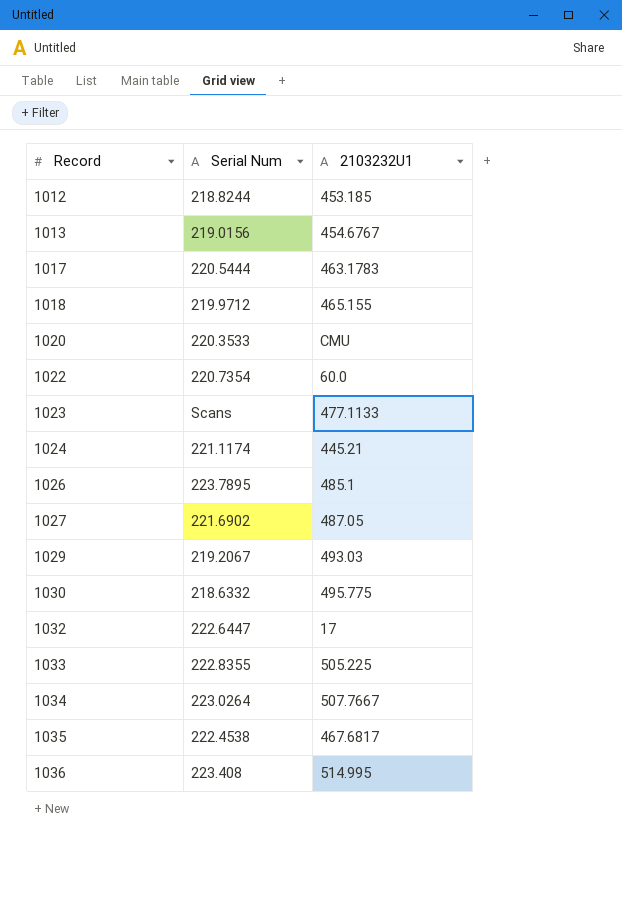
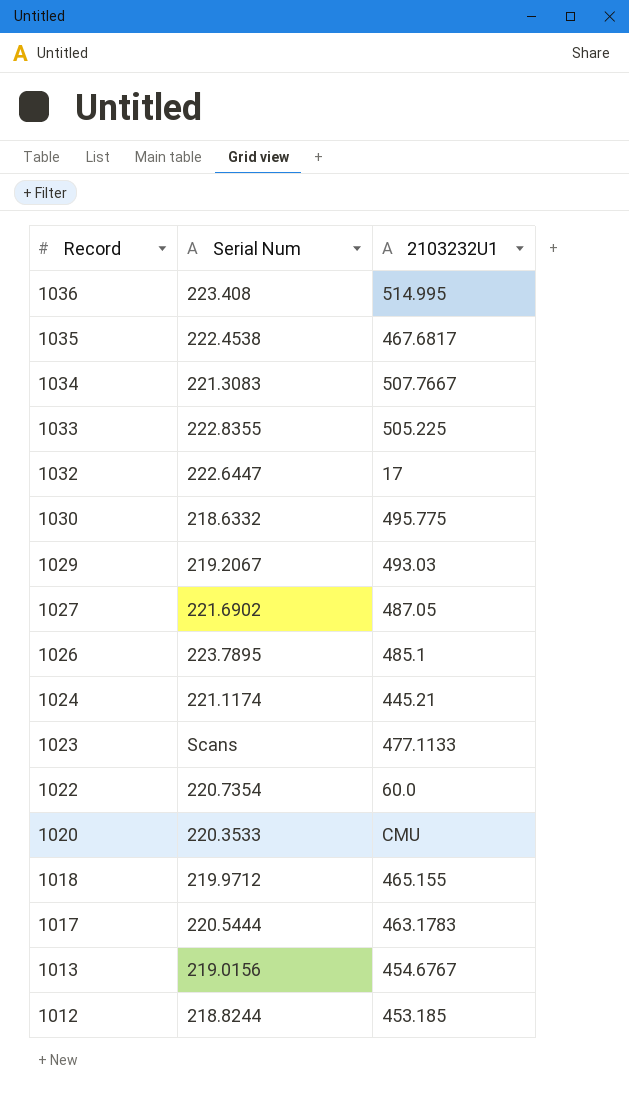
row order: Record ascending -> Record descending
1034 | Serial Num: 223.0264 -> 221.3083

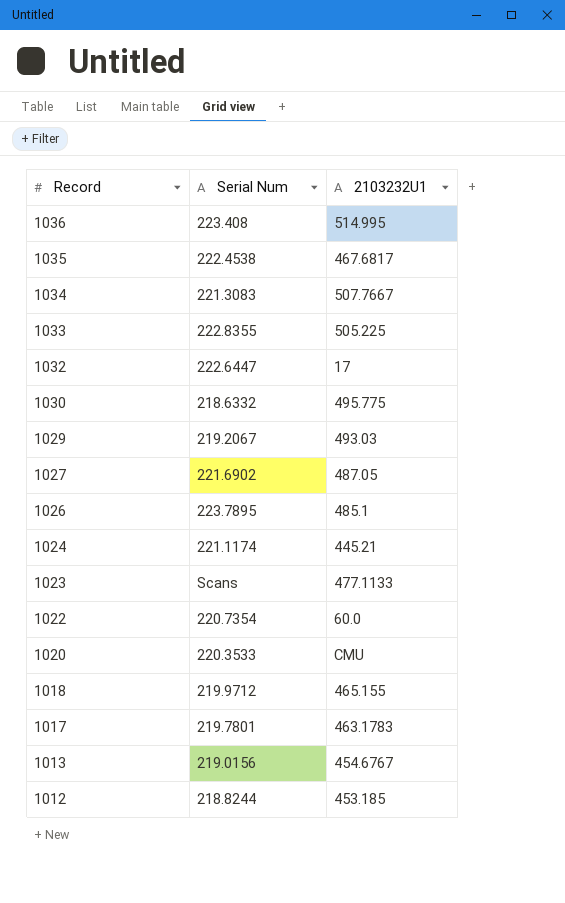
1017 | Serial Num: 220.5444 -> 219.7801

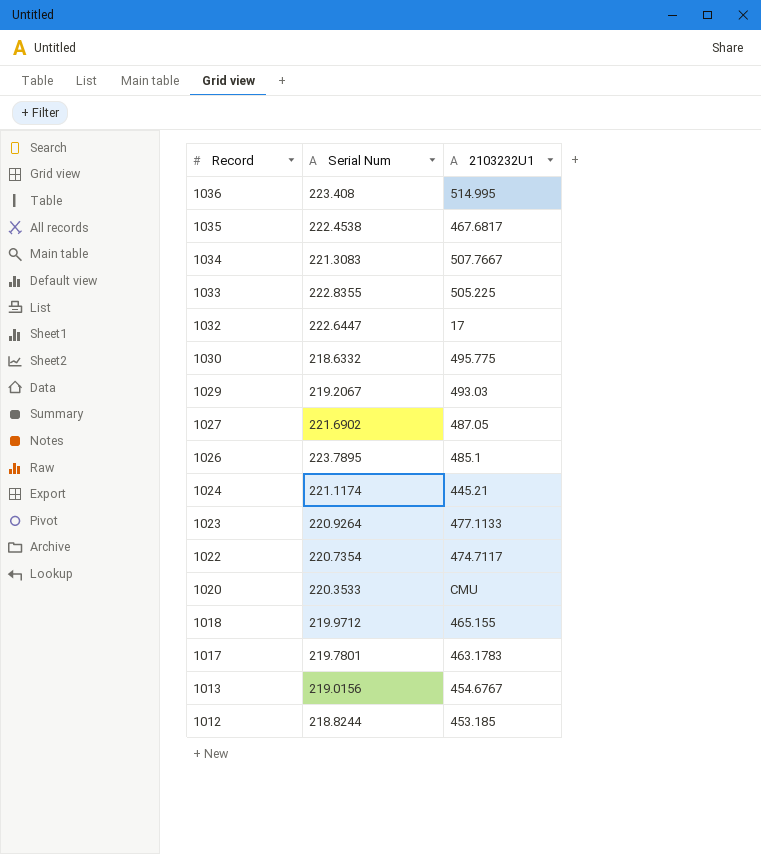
1023 | Serial Num: Scans -> 220.9264
1022 | 2103232U1: 60.0 -> 474.7117

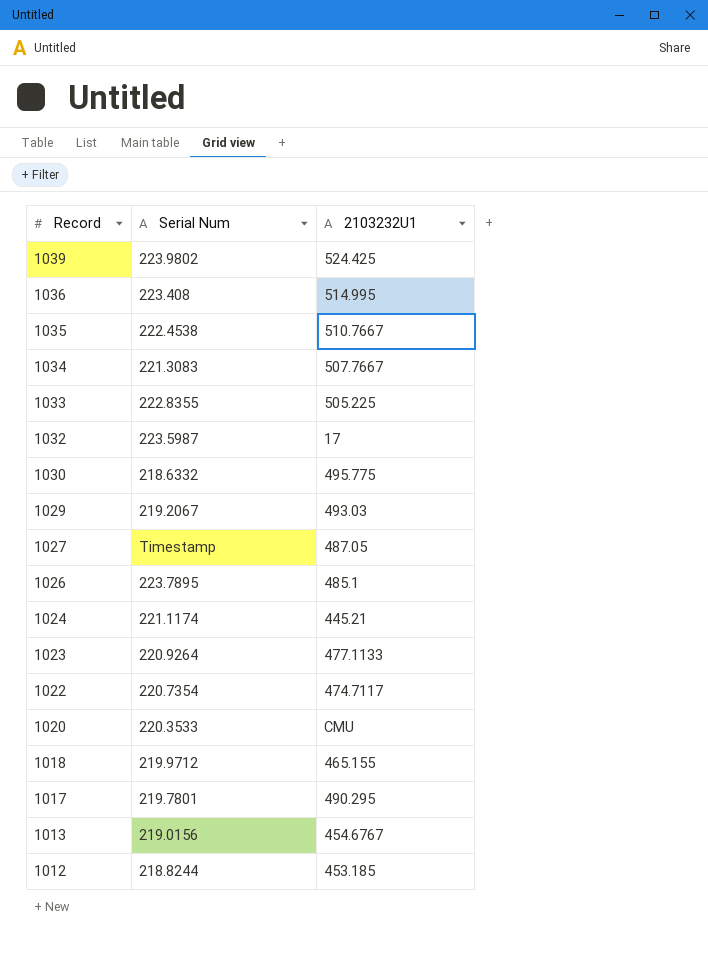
row 1039: none -> 223.9802 | 524.425
1035 | 2103232U1: 467.6817 -> 510.7667
1032 | Serial Num: 222.6447 -> 223.5987
1027 | Serial Num: 221.6902 -> Timestamp
1017 | 2103232U1: 463.1783 -> 490.295

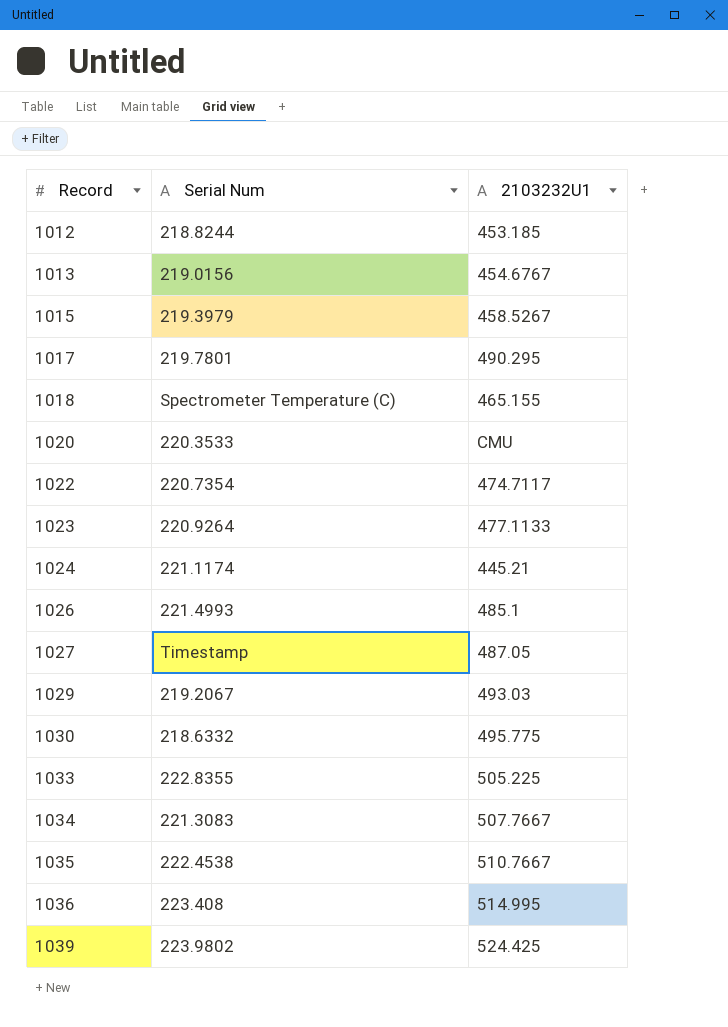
row order: Record descending -> Record ascending
row 1032: 223.5987 | 17 -> none
row 1015: none -> 219.3979 | 458.5267
1018 | Serial Num: 219.9712 -> Spectrometer Temperature (C)
1026 | Serial Num: 223.7895 -> 221.4993

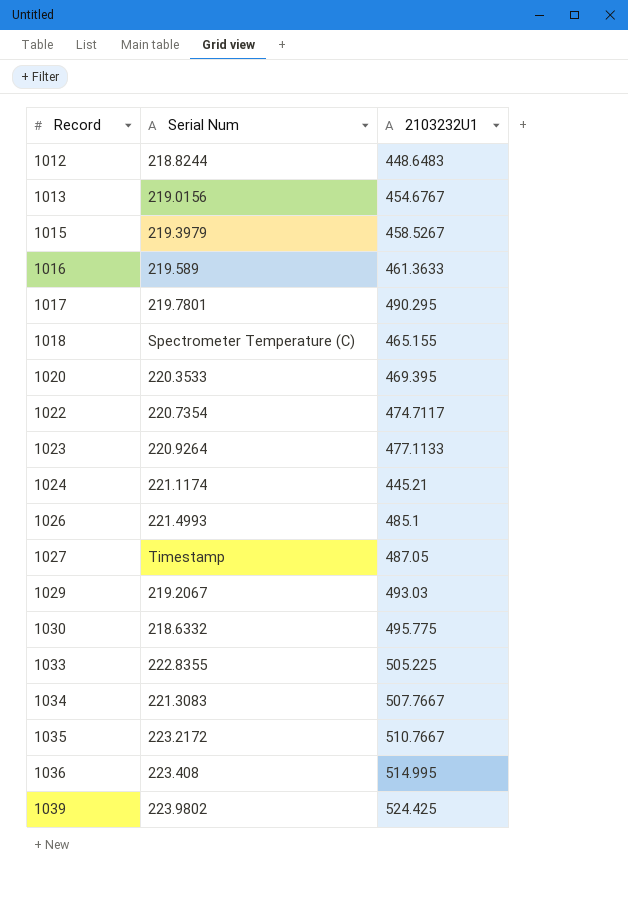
1012 | 2103232U1: 453.185 -> 448.6483
row 1016: none -> 219.589 | 461.3633
1020 | 2103232U1: CMU -> 469.395
1035 | Serial Num: 222.4538 -> 223.2172

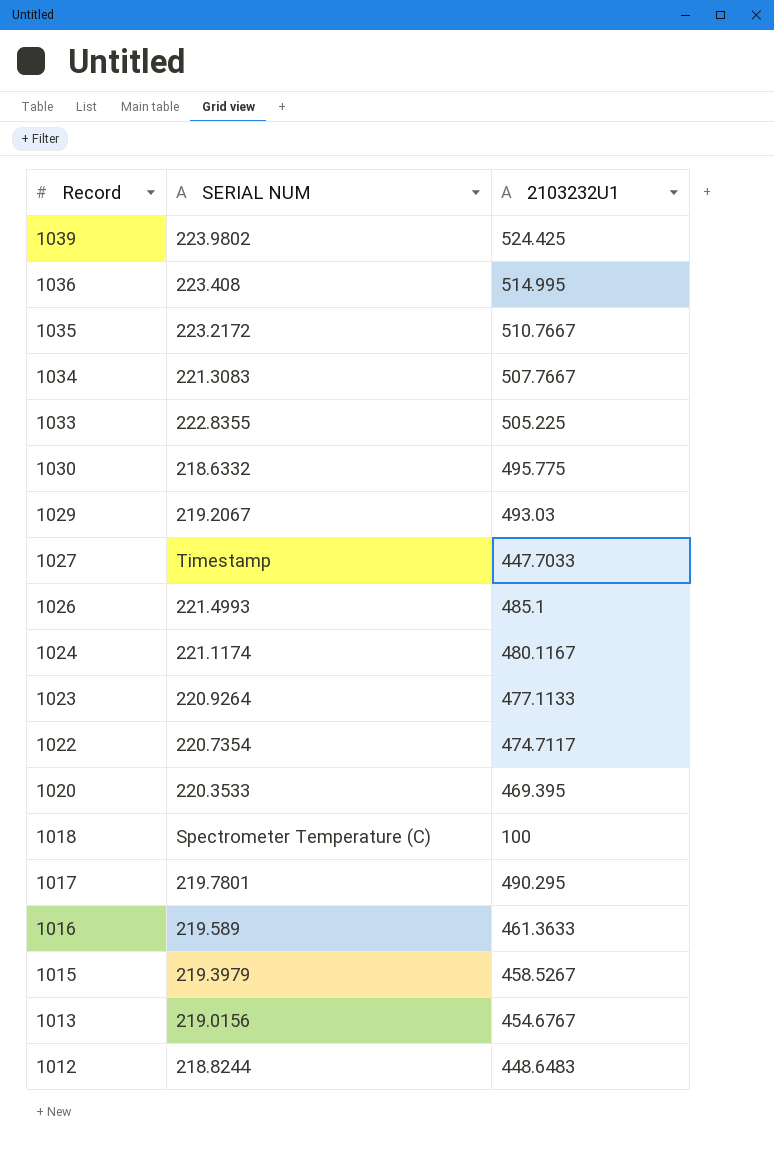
row order: Record ascending -> Record descending
column name: Serial Num -> SERIAL NUM
1027 | 2103232U1: 487.05 -> 447.7033
1024 | 2103232U1: 445.21 -> 480.1167
1018 | 2103232U1: 465.155 -> 100

